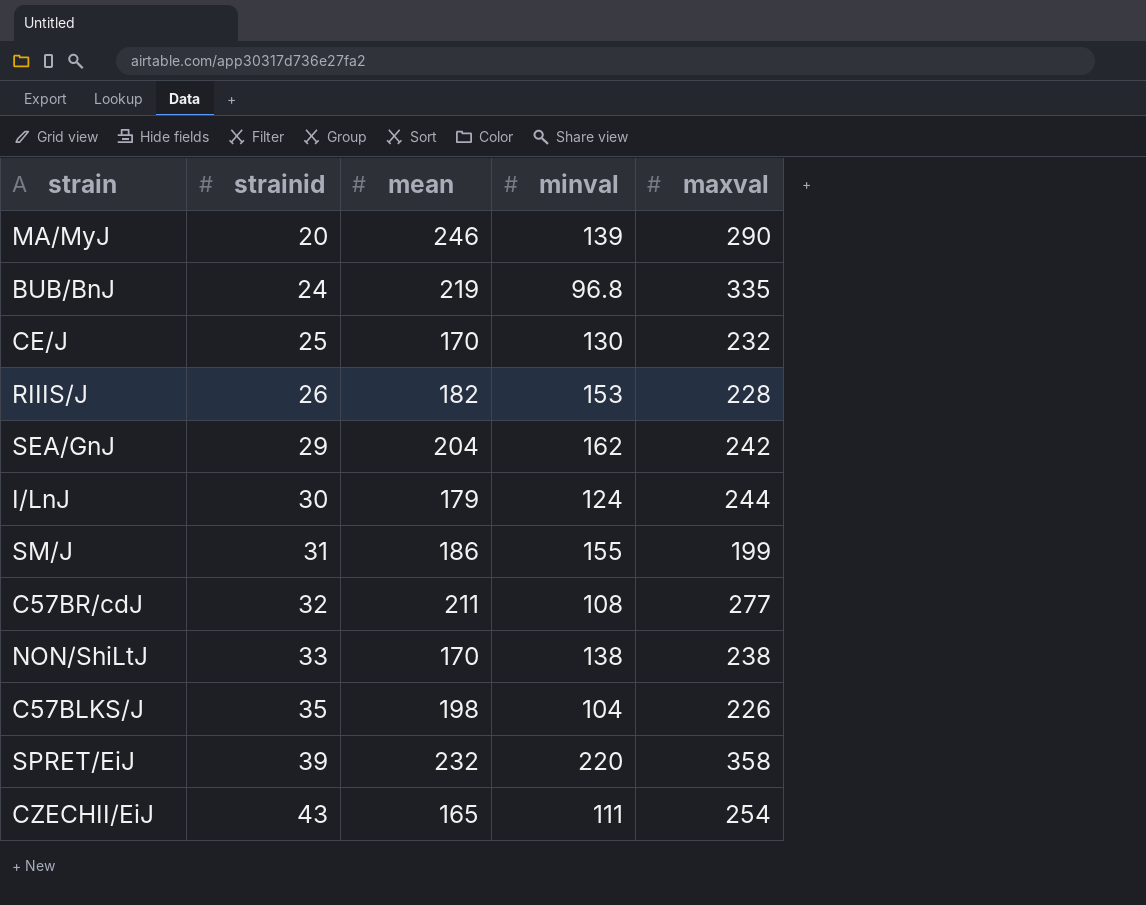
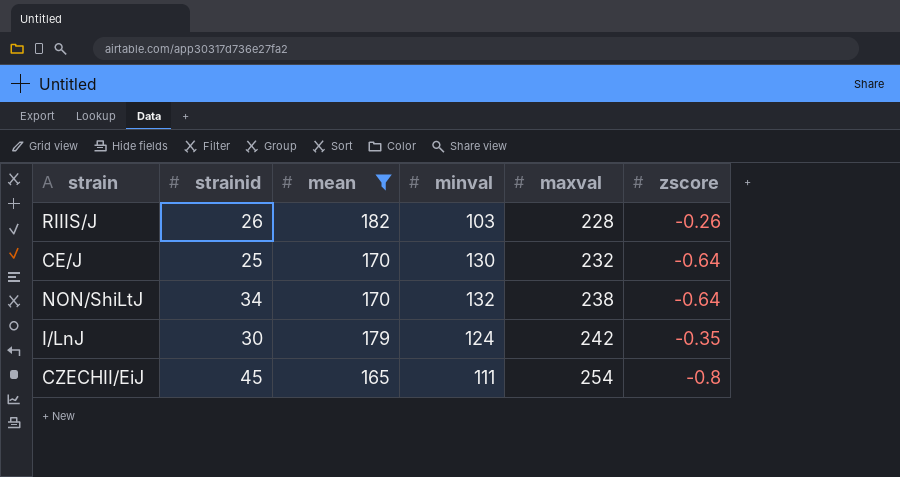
filter: none -> mean <= 182
row order: strainid ascending -> maxval ascending
column zscore | position: none -> 6
RIIIS/J | minval: 153 -> 103
NON/ShiLtJ | strainid: 33 -> 34
NON/ShiLtJ | minval: 138 -> 132
I/LnJ | maxval: 244 -> 242
CZECHII/EiJ | strainid: 43 -> 45

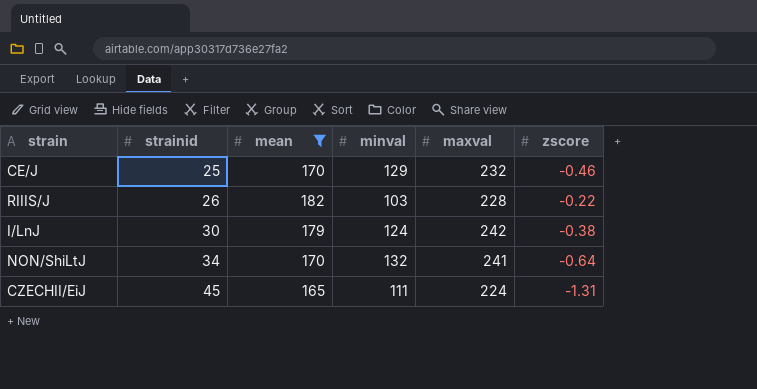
row order: maxval ascending -> strainid ascending
CE/J | minval: 130 -> 129
CE/J | zscore: -0.64 -> -0.46
RIIIS/J | zscore: -0.26 -> -0.22
I/LnJ | zscore: -0.35 -> -0.38
NON/ShiLtJ | maxval: 238 -> 241
CZECHII/EiJ | maxval: 254 -> 224
CZECHII/EiJ | zscore: -0.8 -> -1.31

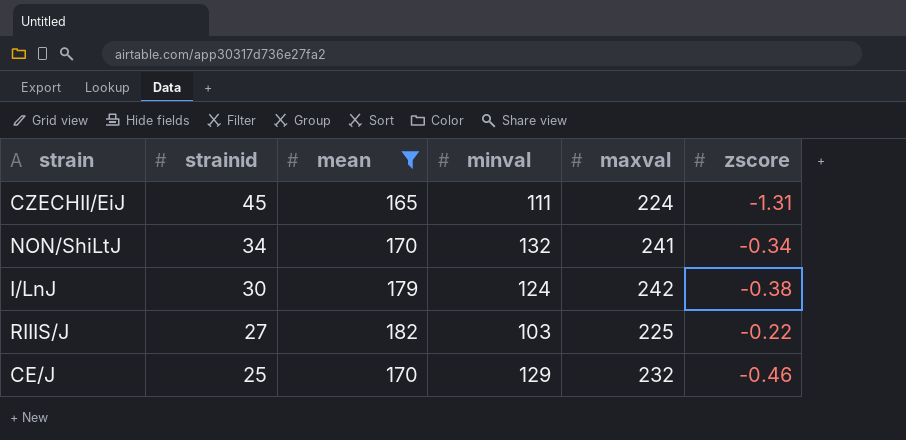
row order: strainid ascending -> strainid descending
NON/ShiLtJ | zscore: -0.64 -> -0.34
RIIIS/J | strainid: 26 -> 27
RIIIS/J | maxval: 228 -> 225

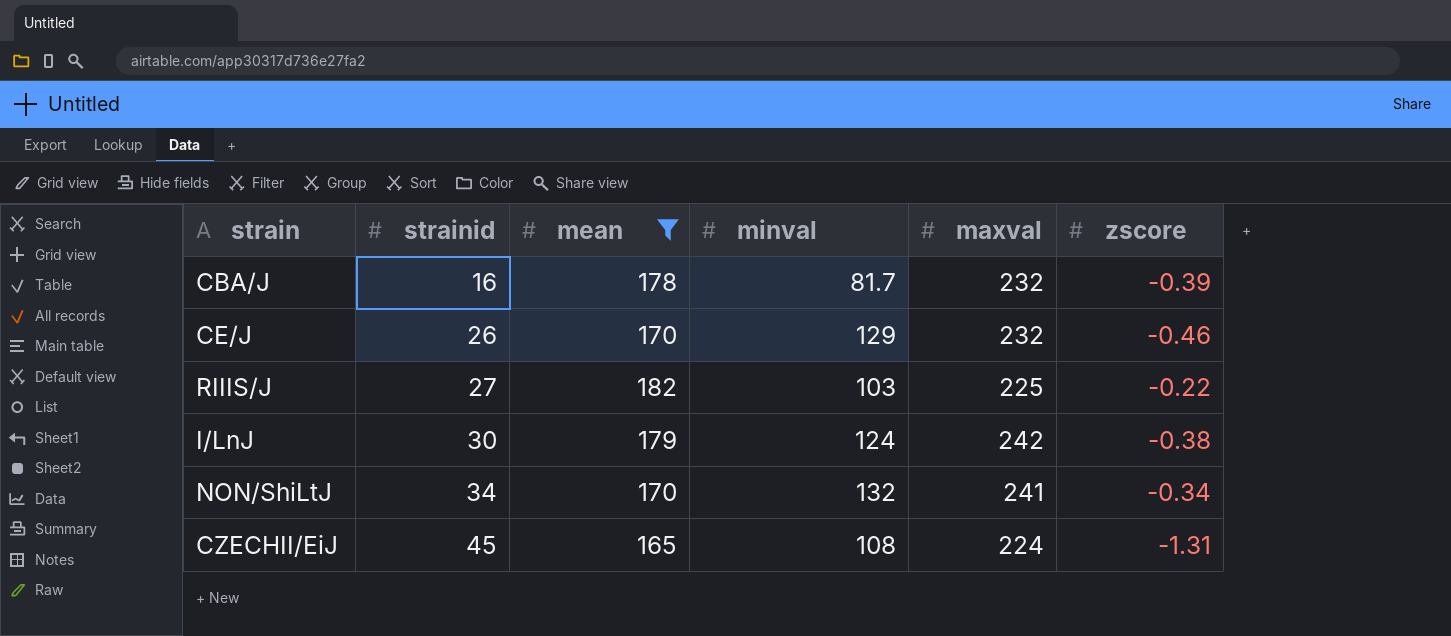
row order: strainid descending -> strainid ascending
row CBA/J: none -> 16 | 178 | 81.7 | 232 | -0.39
CE/J | strainid: 25 -> 26
CZECHII/EiJ | minval: 111 -> 108

